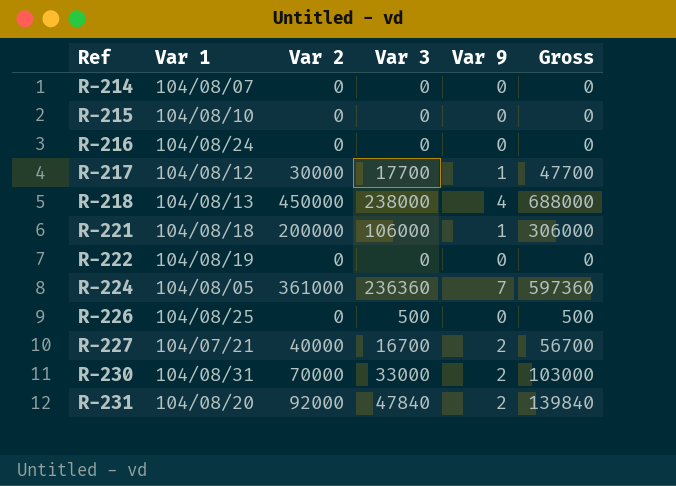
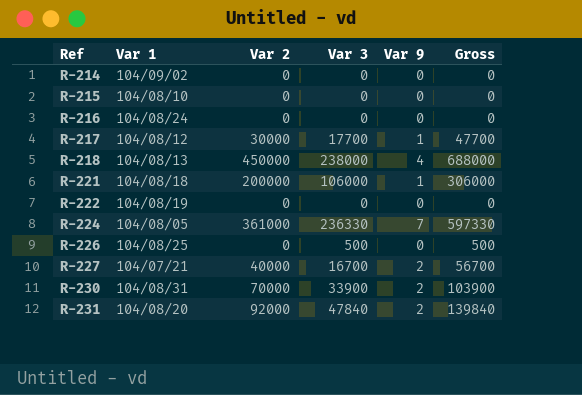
R-214 | Var 1: 104/08/07 -> 104/09/02
R-224 | Var 3: 236360 -> 236330
R-224 | Gross: 597360 -> 597330
R-230 | Var 3: 33000 -> 33900
R-230 | Gross: 103000 -> 103900

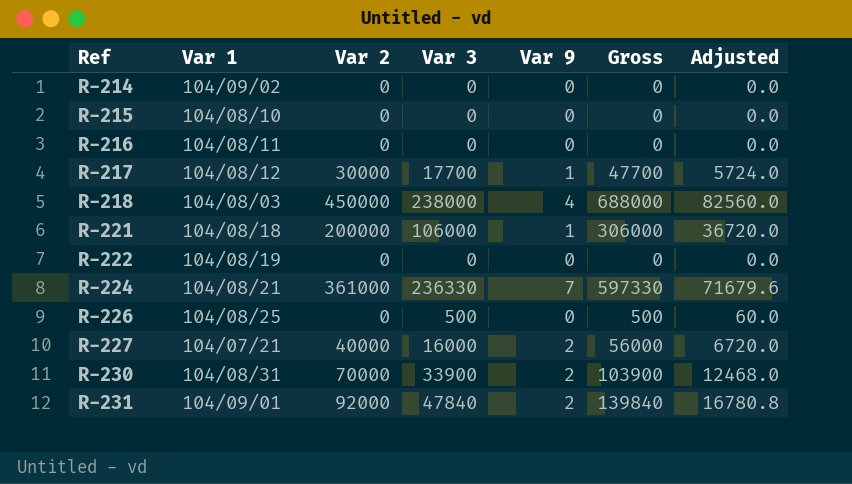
column Adjusted | formula: none -> [Gross] * 0.12
R-216 | Var 1: 104/08/24 -> 104/08/11
R-218 | Var 1: 104/08/13 -> 104/08/03
R-224 | Var 1: 104/08/05 -> 104/08/21
R-227 | Var 3: 16700 -> 16000
R-227 | Gross: 56700 -> 56000
R-231 | Var 1: 104/08/20 -> 104/09/01

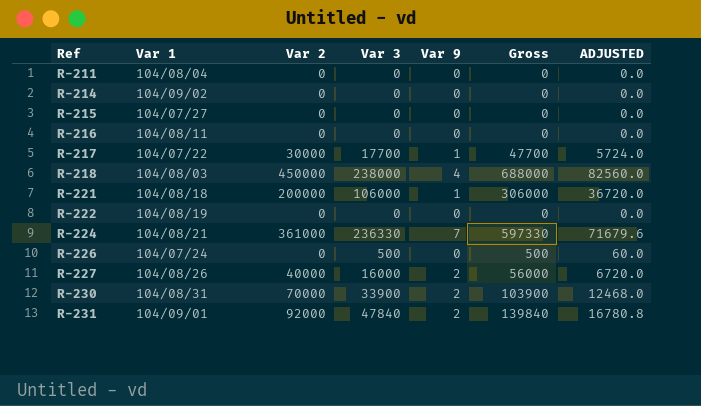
column name: Adjusted -> ADJUSTED
row R-211: none -> 104/08/04 | 0 | 0 | 0 | 0 | 0.0
R-215 | Var 1: 104/08/10 -> 104/07/27
R-217 | Var 1: 104/08/12 -> 104/07/22
R-226 | Var 1: 104/08/25 -> 104/07/24
R-227 | Var 1: 104/07/21 -> 104/08/26

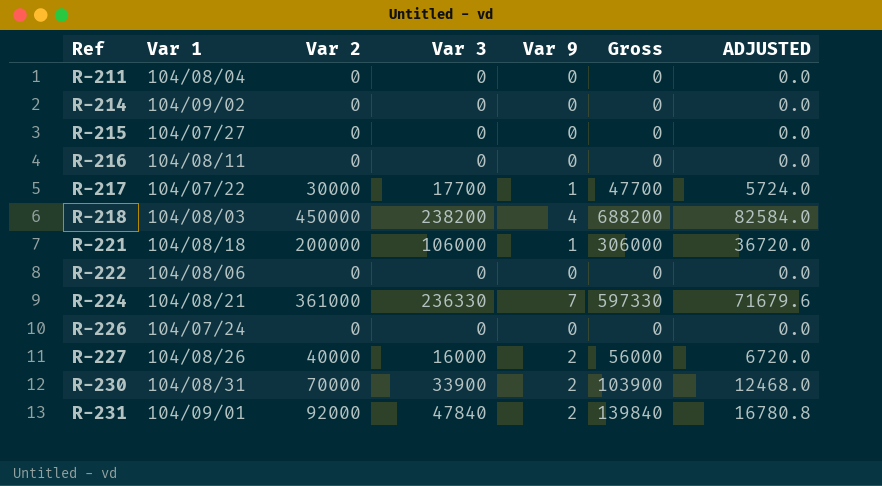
R-218 | Var 3: 238000 -> 238200
R-218 | Gross: 688000 -> 688200
R-218 | ADJUSTED: 82560.0 -> 82584.0
R-222 | Var 1: 104/08/19 -> 104/08/06
R-226 | Var 3: 500 -> 0
R-226 | Gross: 500 -> 0
R-226 | ADJUSTED: 60.0 -> 0.0

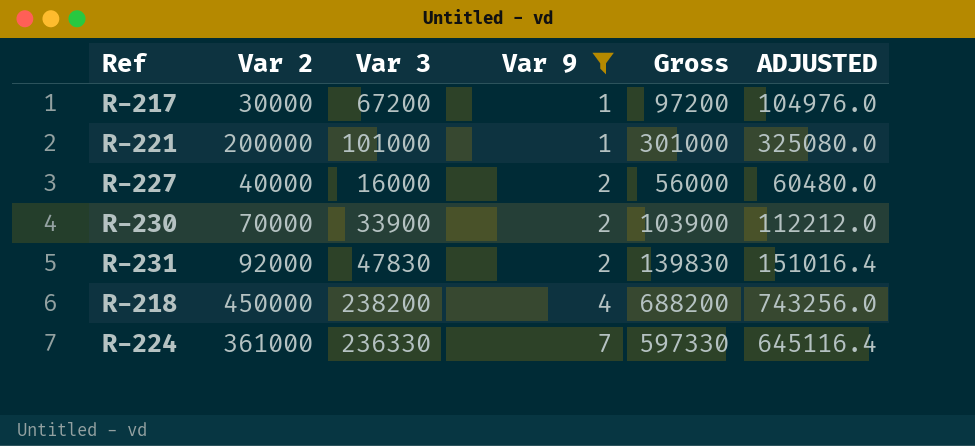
filter: none -> Var 9 != 0
row order: Ref ascending -> Var 9 ascending
column Var 1 | position: 2 -> none
column ADJUSTED | formula: [Gross] * 0.12 -> [Gross] * 1.08
R-217 | Var 3: 17700 -> 67200
R-217 | Gross: 47700 -> 97200
R-221 | Var 3: 106000 -> 101000
R-221 | Gross: 306000 -> 301000
R-231 | Var 3: 47840 -> 47830
R-231 | Gross: 139840 -> 139830

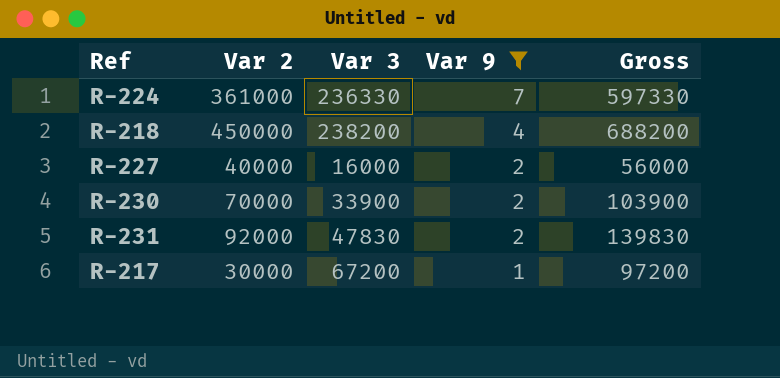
row order: Var 9 ascending -> Var 9 descending
column ADJUSTED | formula: [Gross] * 1.08 -> none
row R-221: 200000 | 101000 | 1 | 301000 | 325080.0 -> none

